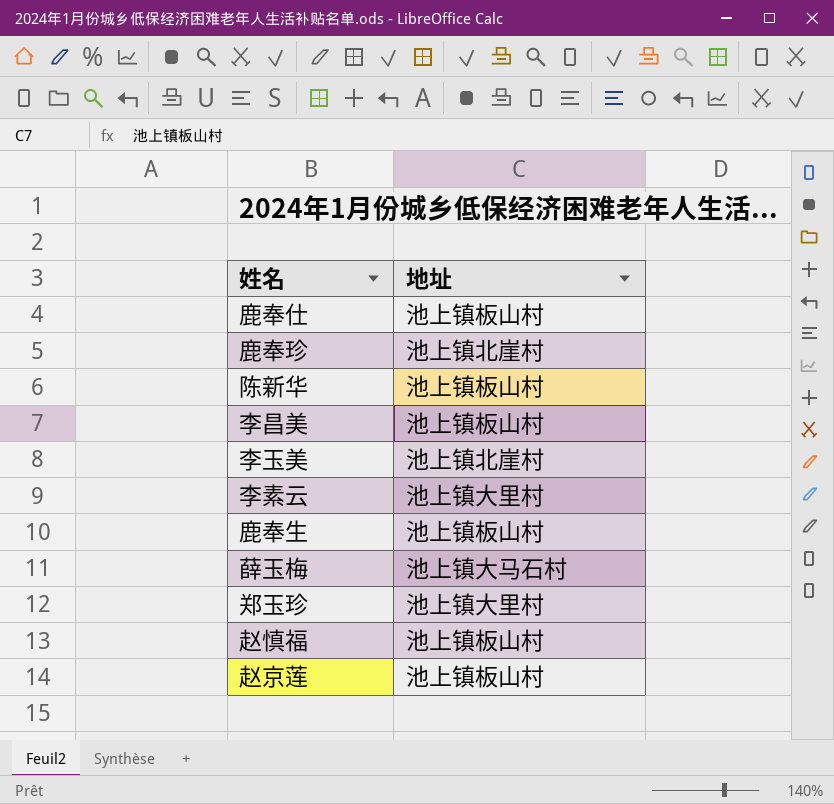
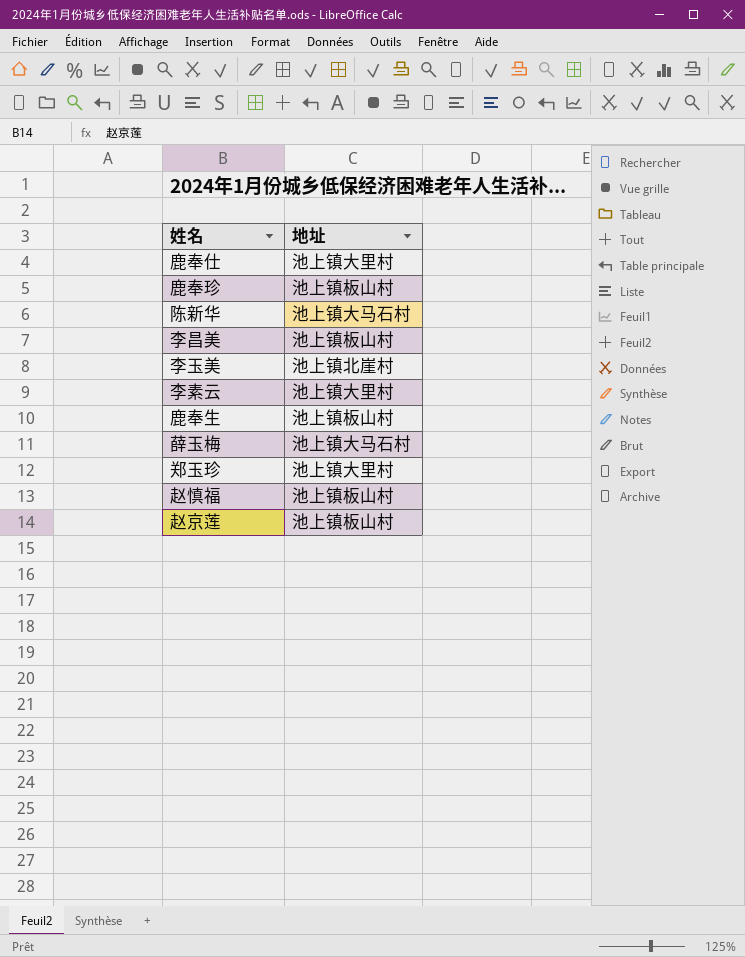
鹿奉仕 | 地址: 池上镇板山村 -> 池上镇大里村
鹿奉珍 | 地址: 池上镇北崖村 -> 池上镇板山村
陈新华 | 地址: 池上镇板山村 -> 池上镇大马石村

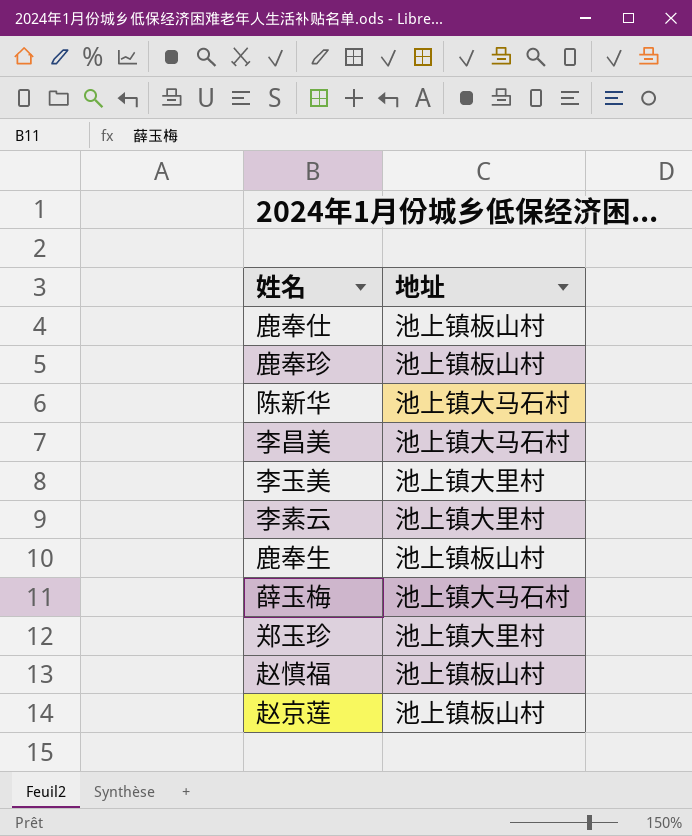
鹿奉仕 | 地址: 池上镇大里村 -> 池上镇板山村
李昌美 | 地址: 池上镇板山村 -> 池上镇大马石村
李玉美 | 地址: 池上镇北崖村 -> 池上镇大里村

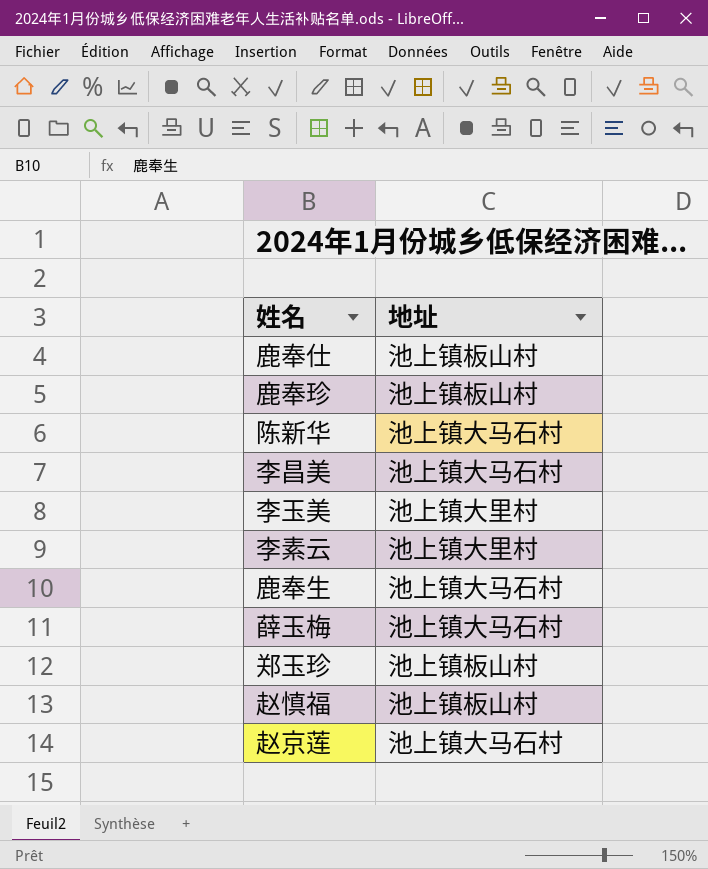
鹿奉生 | 地址: 池上镇板山村 -> 池上镇大马石村
郑玉珍 | 地址: 池上镇大里村 -> 池上镇板山村
赵京莲 | 地址: 池上镇板山村 -> 池上镇大马石村

